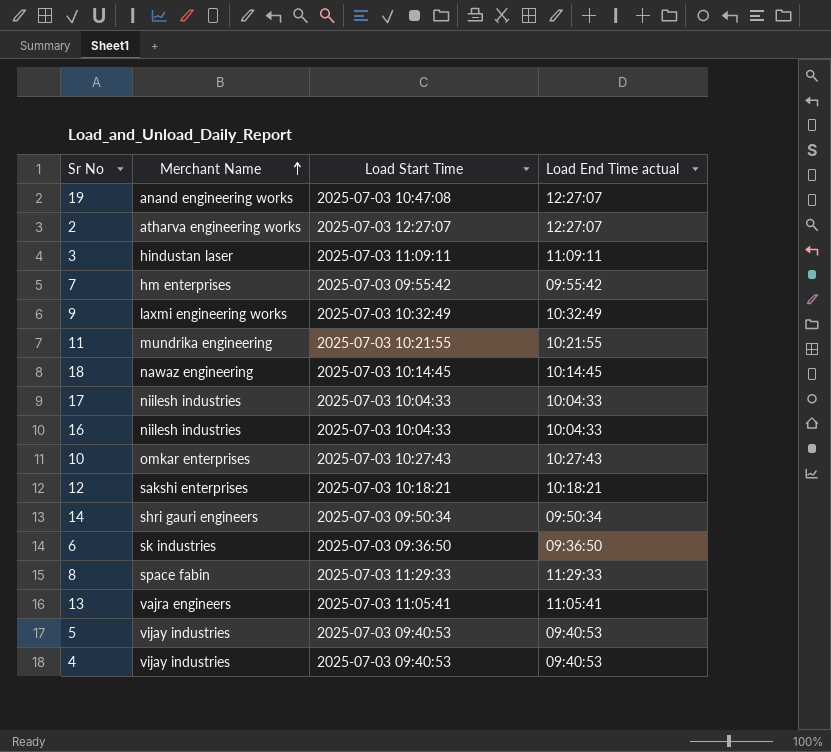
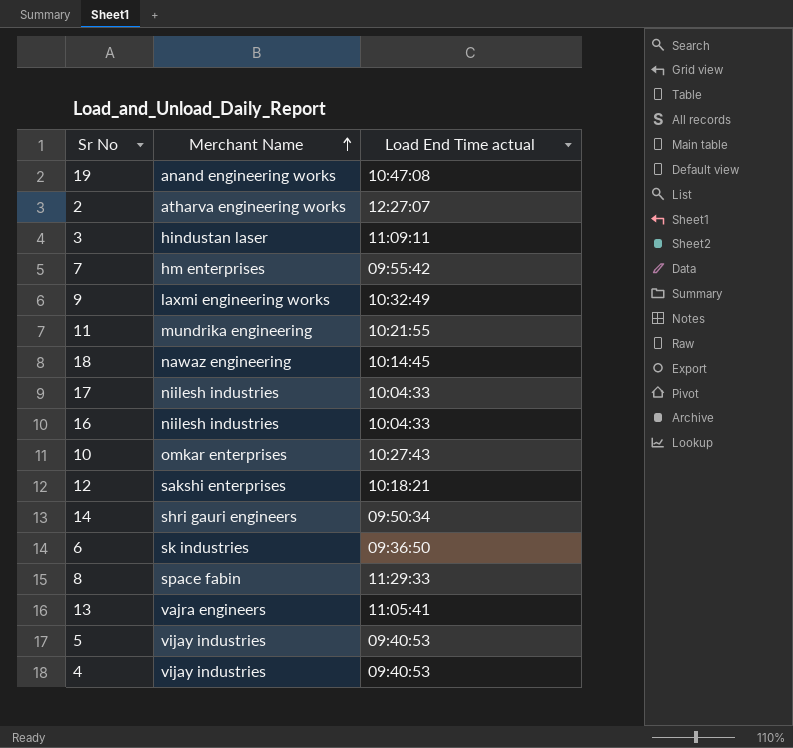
column Load Start Time | position: 3 -> none
19 | Load End Time actual: 12:27:07 -> 10:47:08

